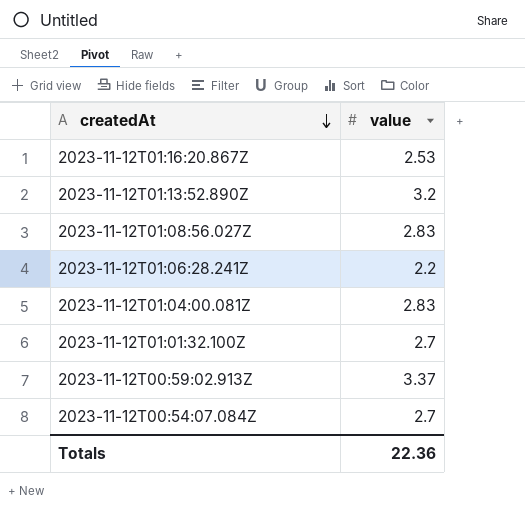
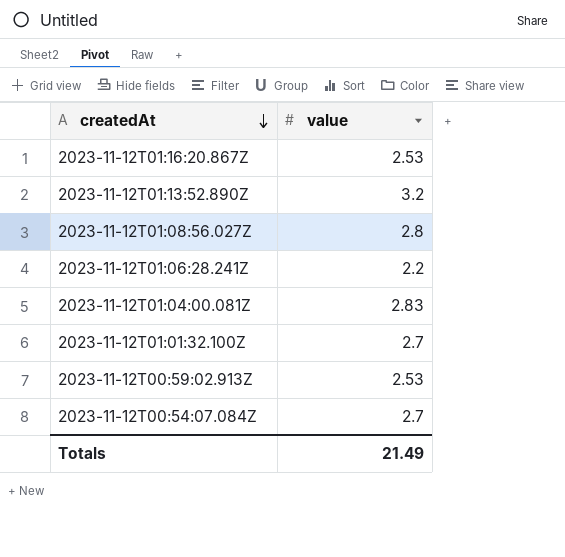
2023-11-12T01:08:56.027Z | value: 2.83 -> 2.8
2023-11-12T00:59:02.913Z | value: 3.37 -> 2.53
Totals | value: 22.36 -> 21.49

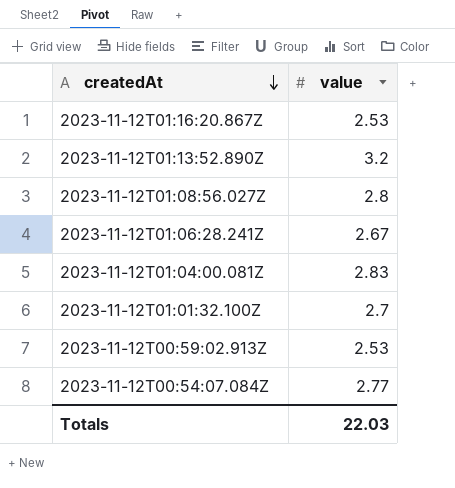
2023-11-12T01:06:28.241Z | value: 2.2 -> 2.67
2023-11-12T00:54:07.084Z | value: 2.7 -> 2.77
Totals | value: 21.49 -> 22.03

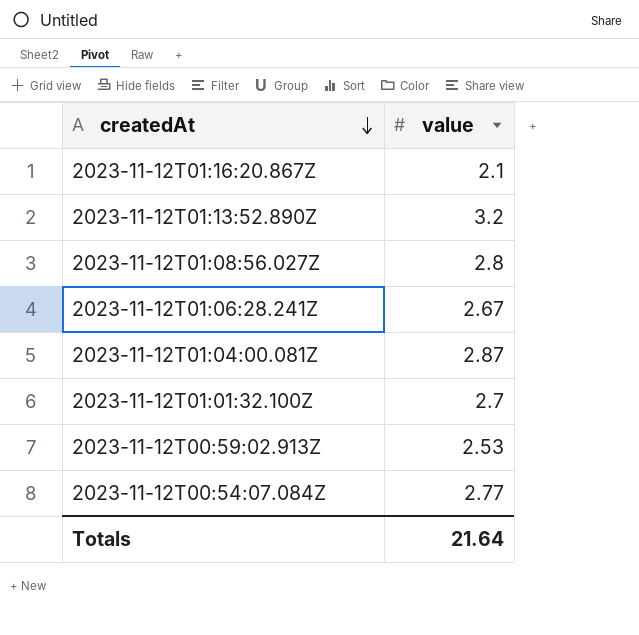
2023-11-12T01:16:20.867Z | value: 2.53 -> 2.1
2023-11-12T01:04:00.081Z | value: 2.83 -> 2.87
Totals | value: 22.03 -> 21.64

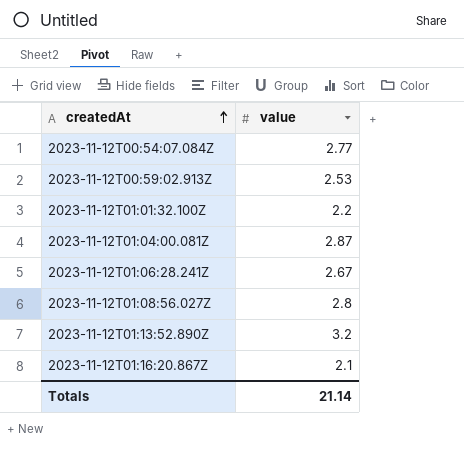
row order: createdAt descending -> createdAt ascending
2023-11-12T01:01:32.100Z | value: 2.7 -> 2.2
Totals | value: 21.64 -> 21.14

